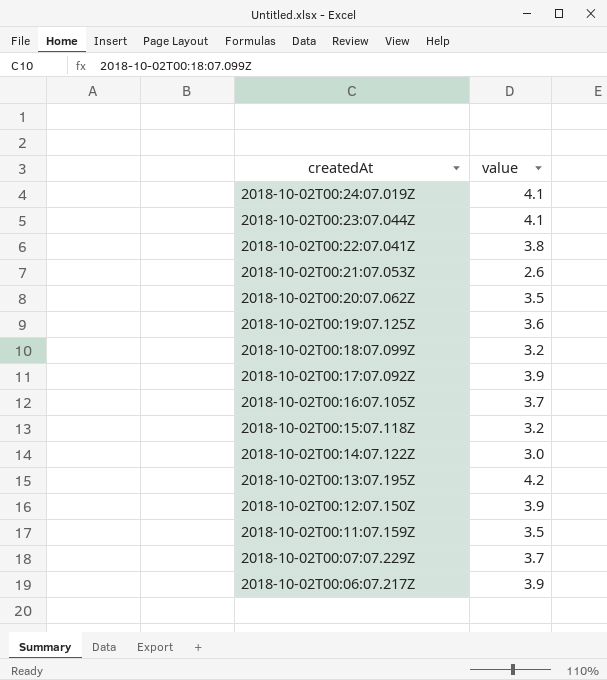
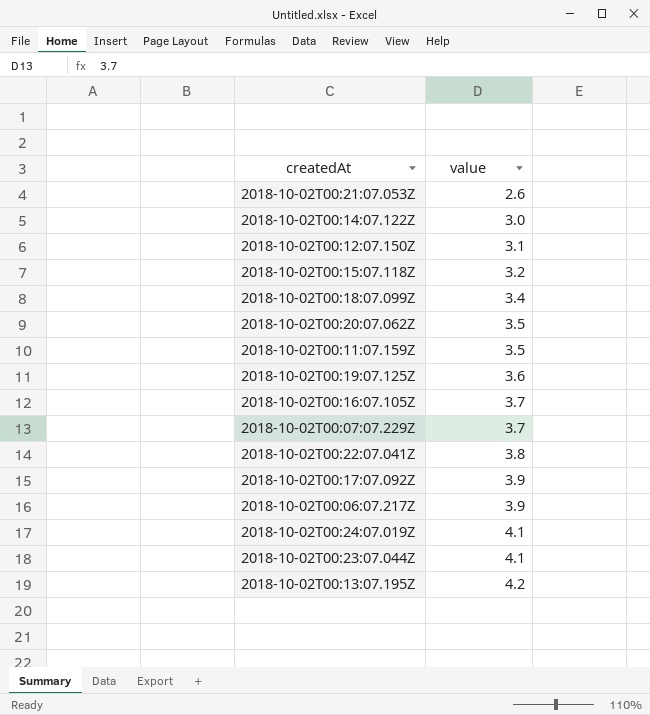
row order: createdAt descending -> value ascending
2018-10-02T00:12:07.150Z | value: 3.9 -> 3.1
2018-10-02T00:18:07.099Z | value: 3.2 -> 3.4

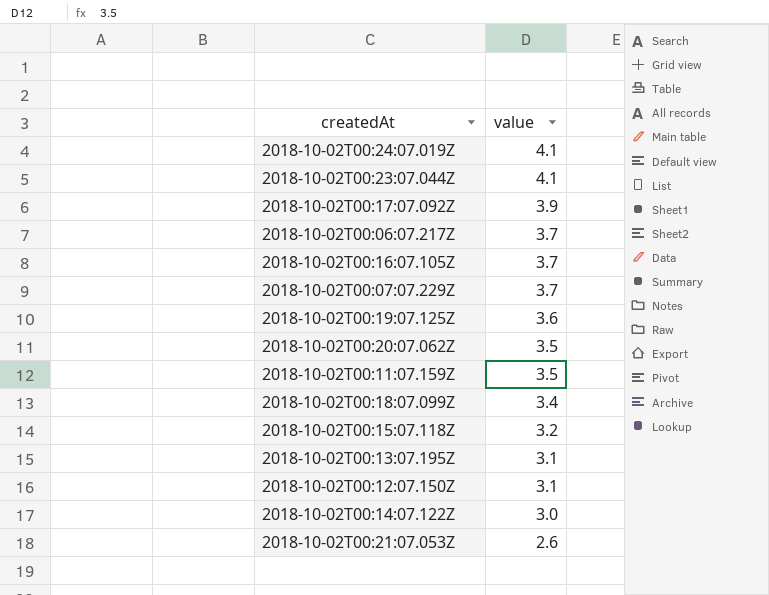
row order: value ascending -> value descending
row 2018-10-02T00:22:07.041Z: 3.8 -> none
2018-10-02T00:06:07.217Z | value: 3.9 -> 3.7
2018-10-02T00:13:07.195Z | value: 4.2 -> 3.1

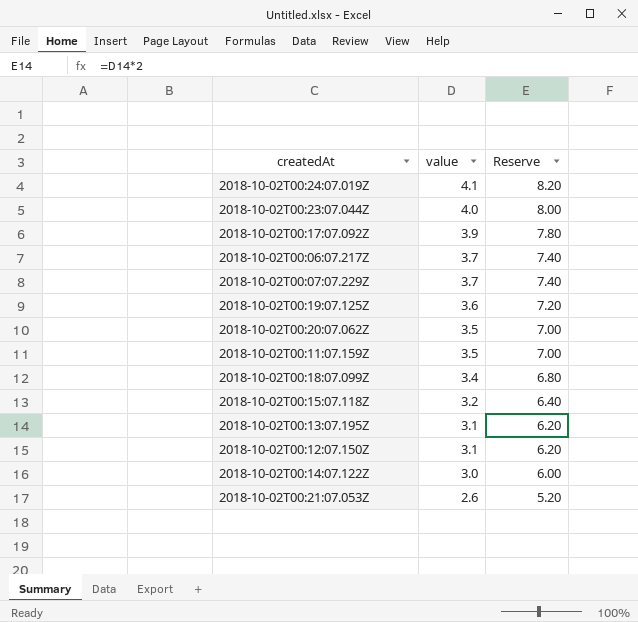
column Reserve | formula: none -> [value] * 2
row 2018-10-02T00:16:07.105Z: 3.7 -> none
2018-10-02T00:23:07.044Z | value: 4.1 -> 4.0

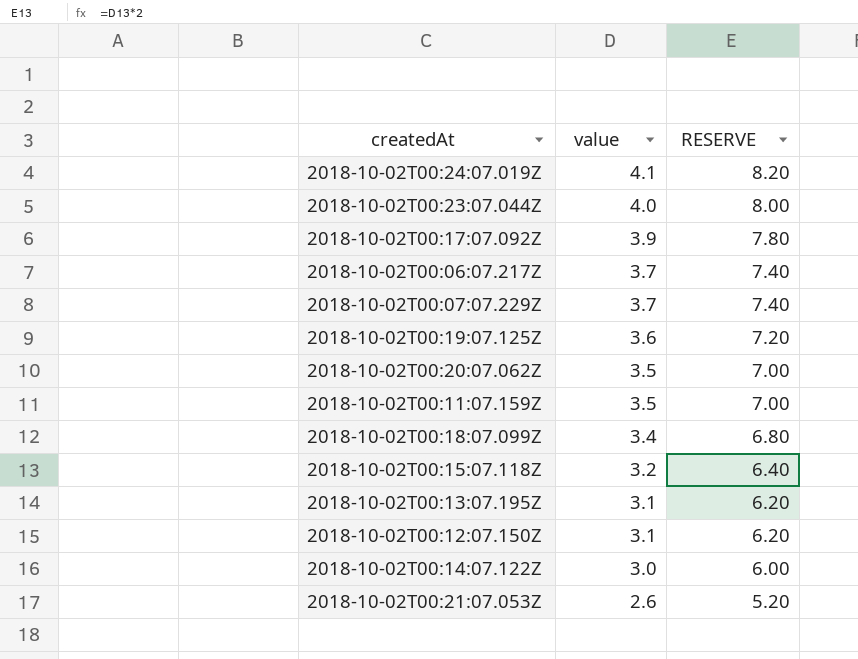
column name: Reserve -> RESERVE

